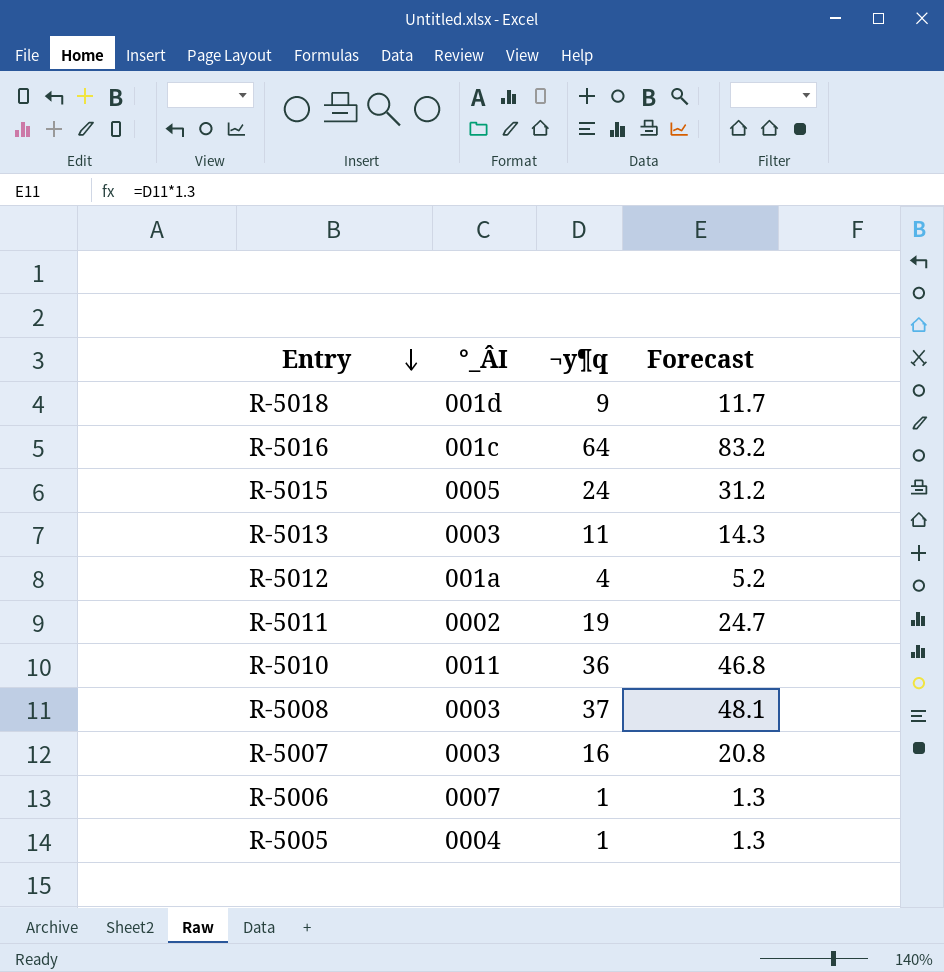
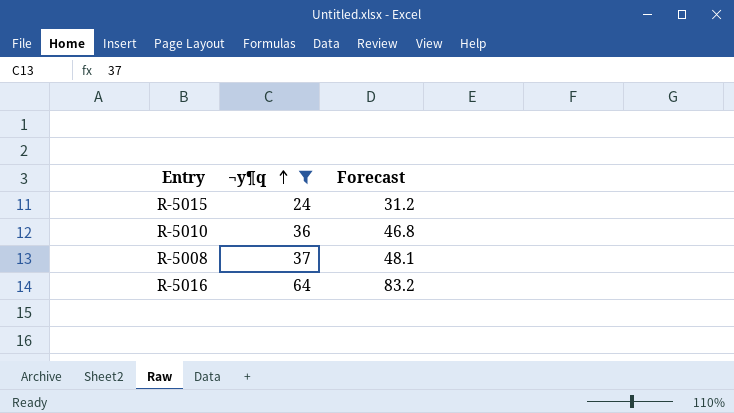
filter: none -> ¬y¶q >= 24
row order: Entry descending -> ¬y¶q ascending
column °_ÂI | position: 2 -> none

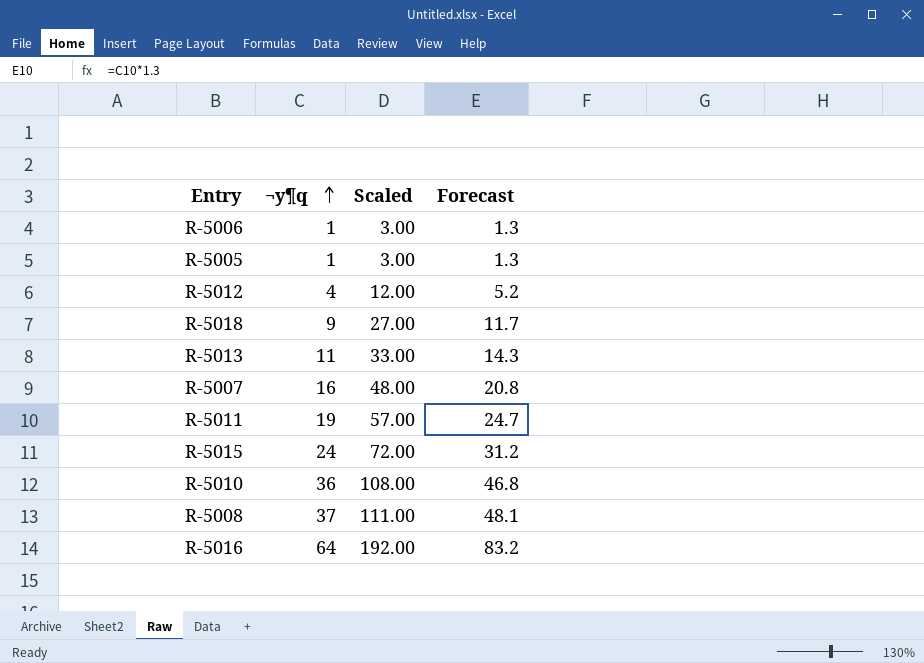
filter: ¬y¶q >= 24 -> none
column Scaled | formula: none -> [¬y¶q] * 3

